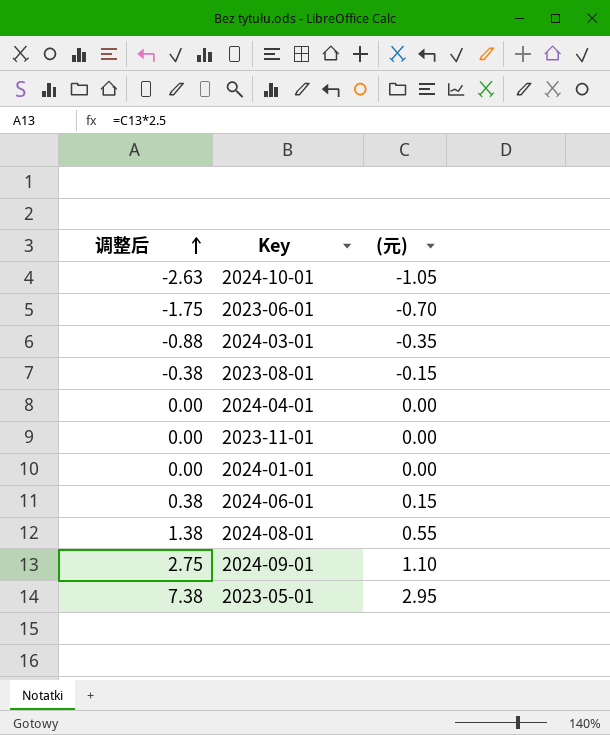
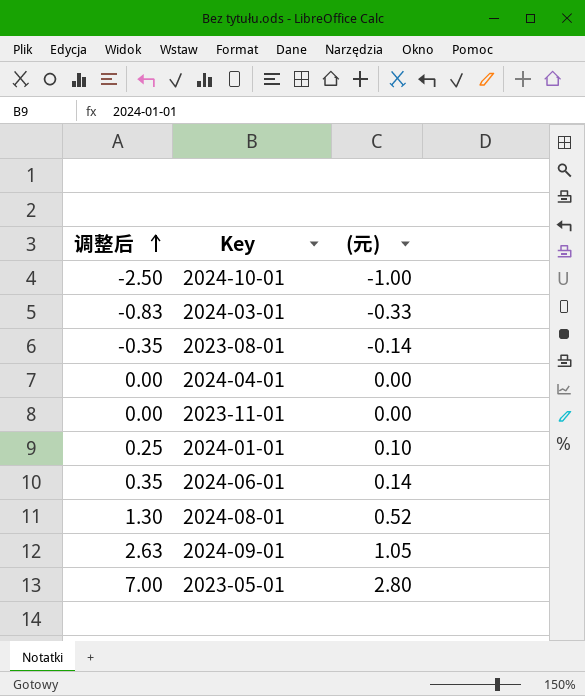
row 2023-06-01: -1.75 | -0.70 -> none
2024-10-01 | 调整后: -2.63 -> -2.50
2024-10-01 | (元): -1.05 -> -1.00
2024-03-01 | 调整后: -0.88 -> -0.83
2024-03-01 | (元): -0.35 -> -0.33
2023-08-01 | 调整后: -0.38 -> -0.35
2023-08-01 | (元): -0.15 -> -0.14
2024-01-01 | 调整后: 0.00 -> 0.25
2024-01-01 | (元): 0.00 -> 0.10
2024-06-01 | 调整后: 0.38 -> 0.35
2024-06-01 | (元): 0.15 -> 0.14
2024-08-01 | 调整后: 1.38 -> 1.30
2024-08-01 | (元): 0.55 -> 0.52
2024-09-01 | 调整后: 2.75 -> 2.63
2024-09-01 | (元): 1.10 -> 1.05
2023-05-01 | 调整后: 7.38 -> 7.00
2023-05-01 | (元): 2.95 -> 2.80

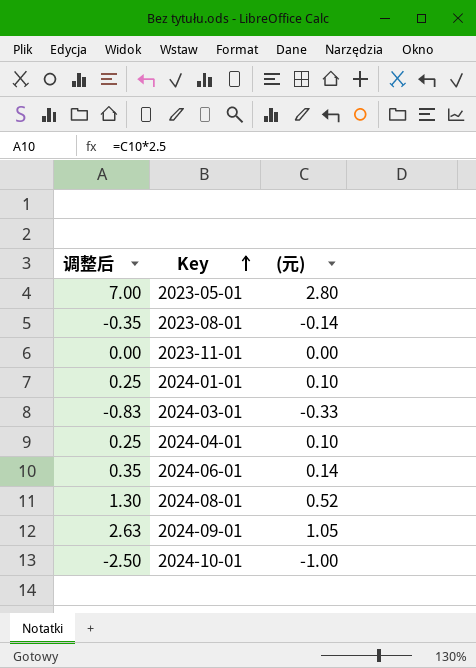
row order: 调整后 ascending -> Key ascending
2024-04-01 | 调整后: 0.00 -> 0.25
2024-04-01 | (元): 0.00 -> 0.10

